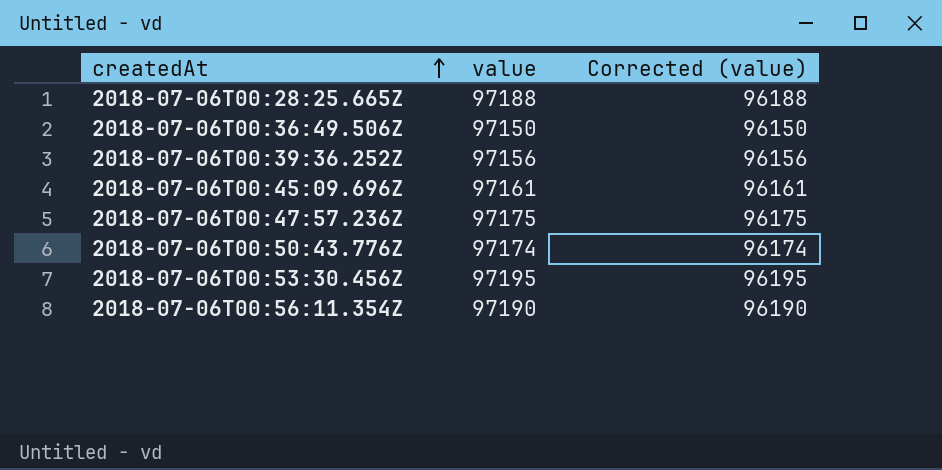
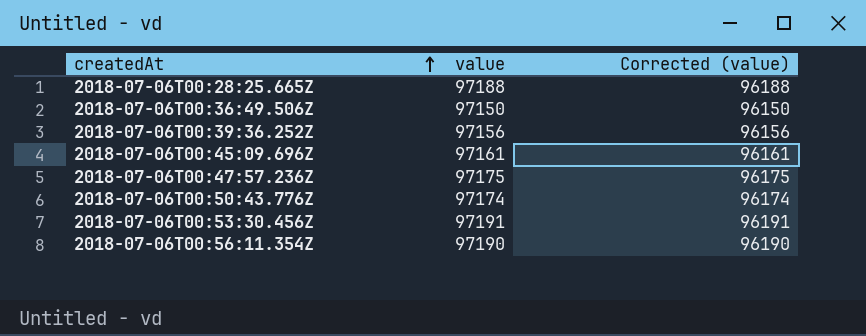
2018-07-06T00:53:30.456Z | value: 97195 -> 97191
2018-07-06T00:53:30.456Z | Corrected (value): 96195 -> 96191

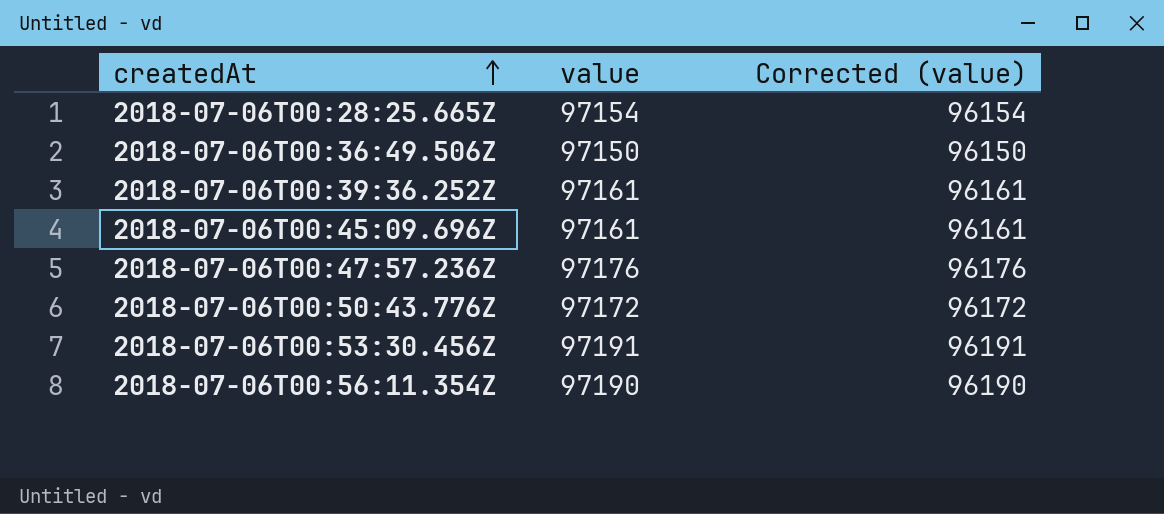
2018-07-06T00:28:25.665Z | value: 97188 -> 97154
2018-07-06T00:28:25.665Z | Corrected (value): 96188 -> 96154
2018-07-06T00:39:36.252Z | value: 97156 -> 97161
2018-07-06T00:39:36.252Z | Corrected (value): 96156 -> 96161
2018-07-06T00:47:57.236Z | value: 97175 -> 97176
2018-07-06T00:47:57.236Z | Corrected (value): 96175 -> 96176
2018-07-06T00:50:43.776Z | value: 97174 -> 97172
2018-07-06T00:50:43.776Z | Corrected (value): 96174 -> 96172

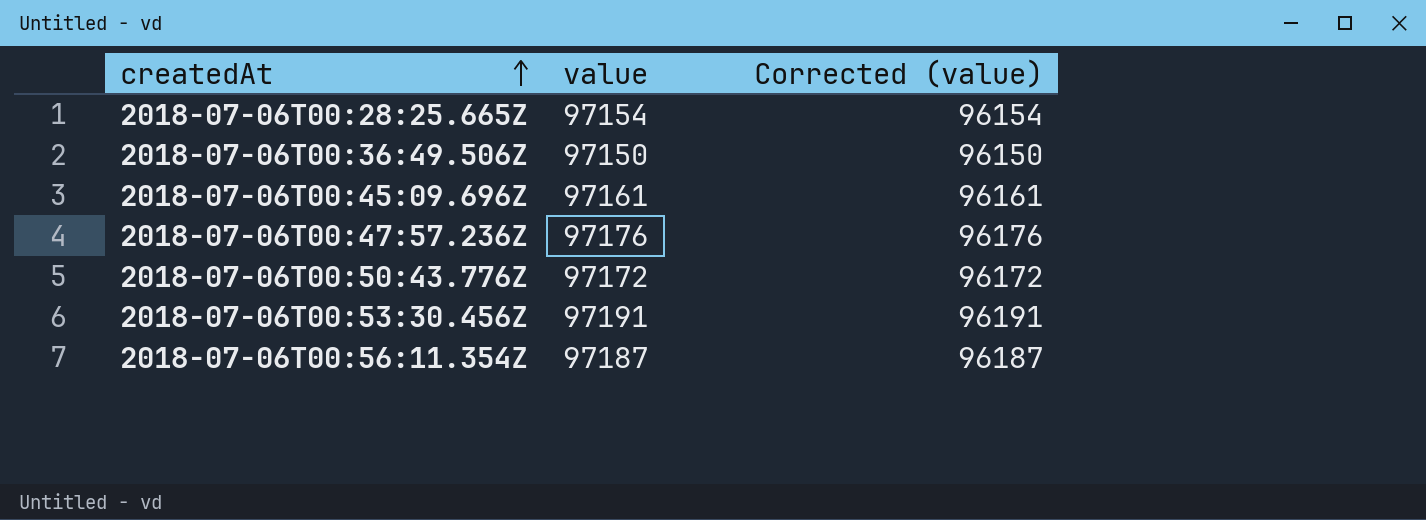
row 2018-07-06T00:39:36.252Z: 97161 | 96161 -> none
2018-07-06T00:56:11.354Z | value: 97190 -> 97187
2018-07-06T00:56:11.354Z | Corrected (value): 96190 -> 96187

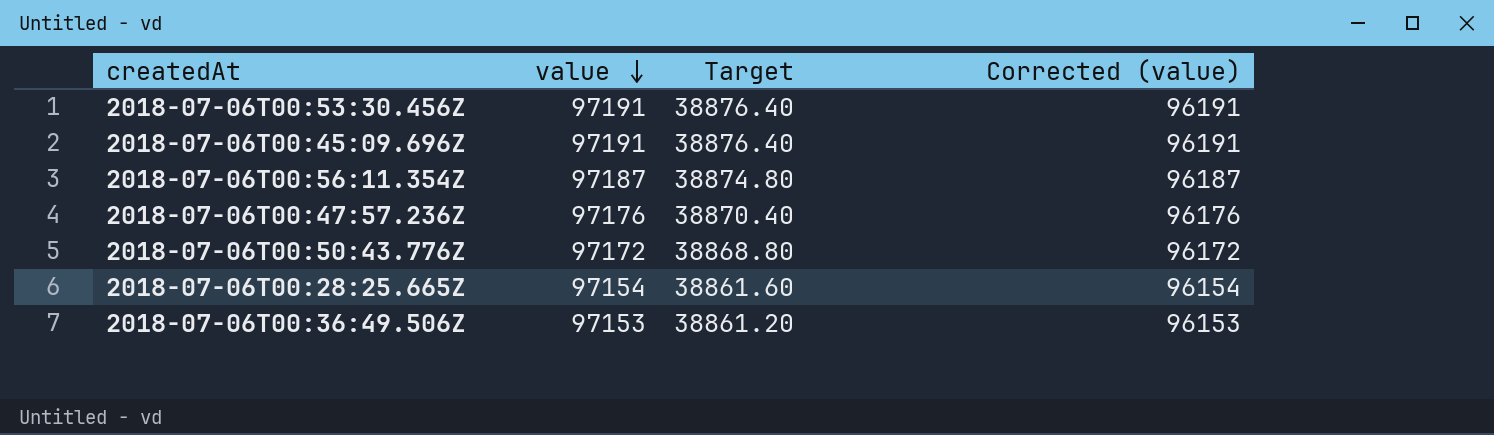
row order: createdAt ascending -> value descending
column Target | formula: none -> [value] * 0.4
2018-07-06T00:45:09.696Z | value: 97161 -> 97191
2018-07-06T00:45:09.696Z | Corrected (value): 96161 -> 96191
2018-07-06T00:36:49.506Z | value: 97150 -> 97153
2018-07-06T00:36:49.506Z | Corrected (value): 96150 -> 96153

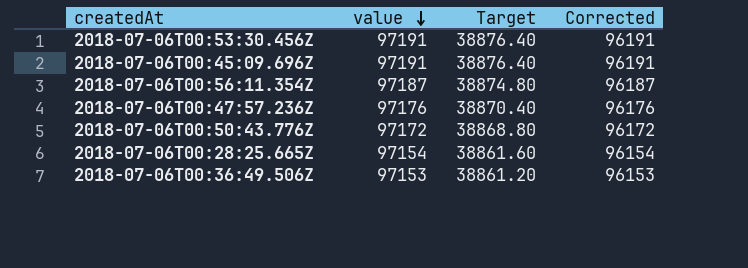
column name: Corrected (value) -> Corrected

